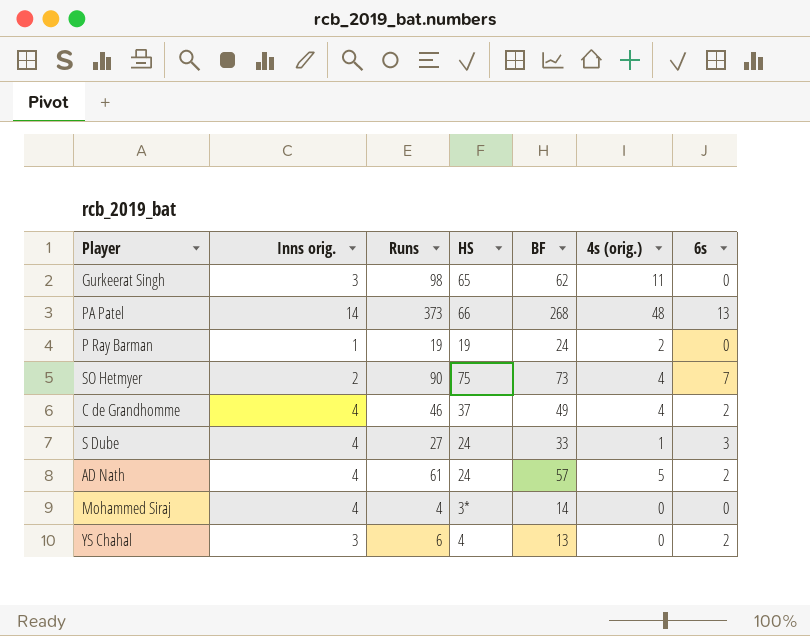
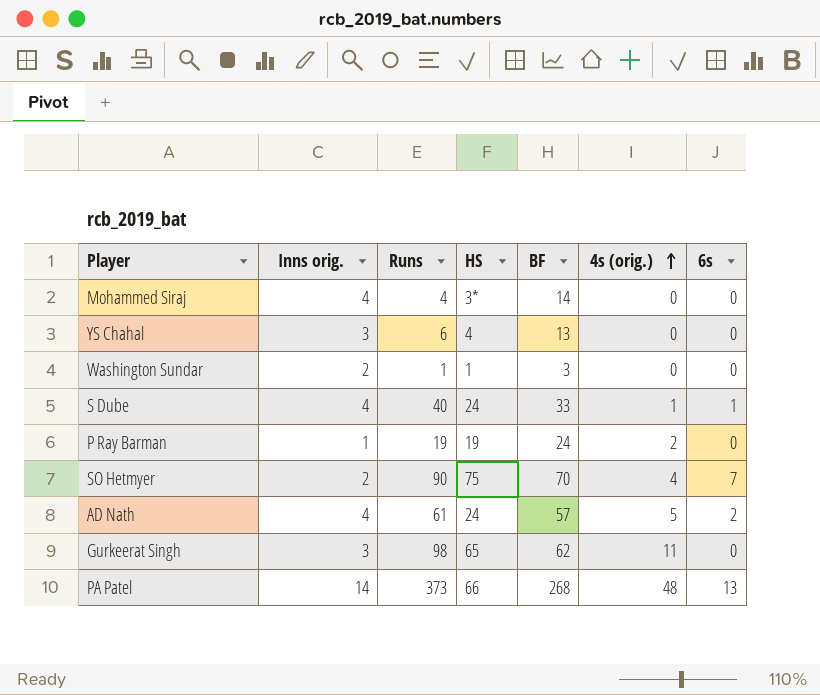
row order: none -> 4s (orig.) ascending
row C de Grandhomme: 4 | 46 | 37 | 49 | 4 | 2 -> none
YS Chahal | 6s: 2 -> 0
row Washington Sundar: none -> 2 | 1 | 1 | 3 | 0 | 0
S Dube | Runs: 27 -> 40
S Dube | 6s: 3 -> 1
SO Hetmyer | BF: 73 -> 70

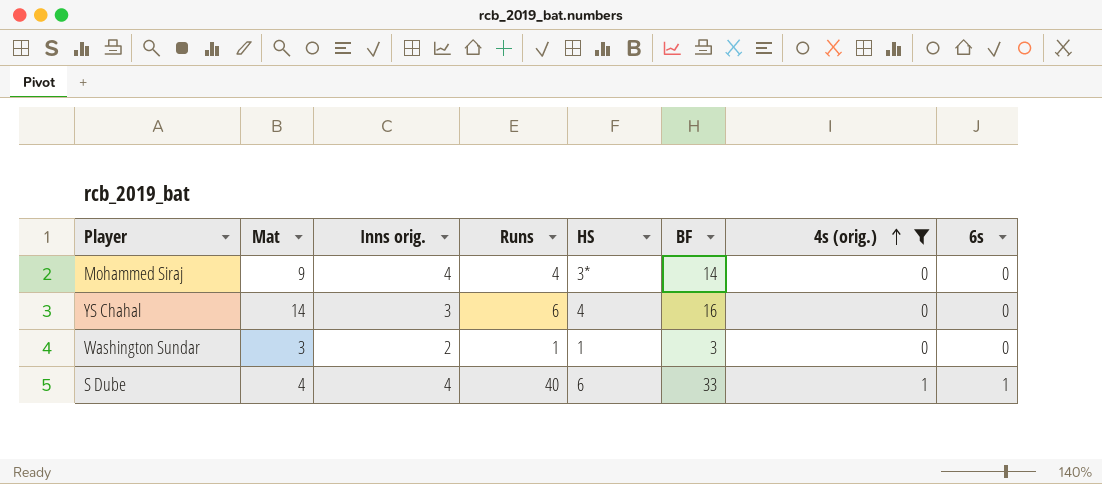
filter: none -> 4s (orig.) <= 1
column Mat | position: none -> 2
YS Chahal | BF: 13 -> 16
S Dube | HS: 24 -> 6

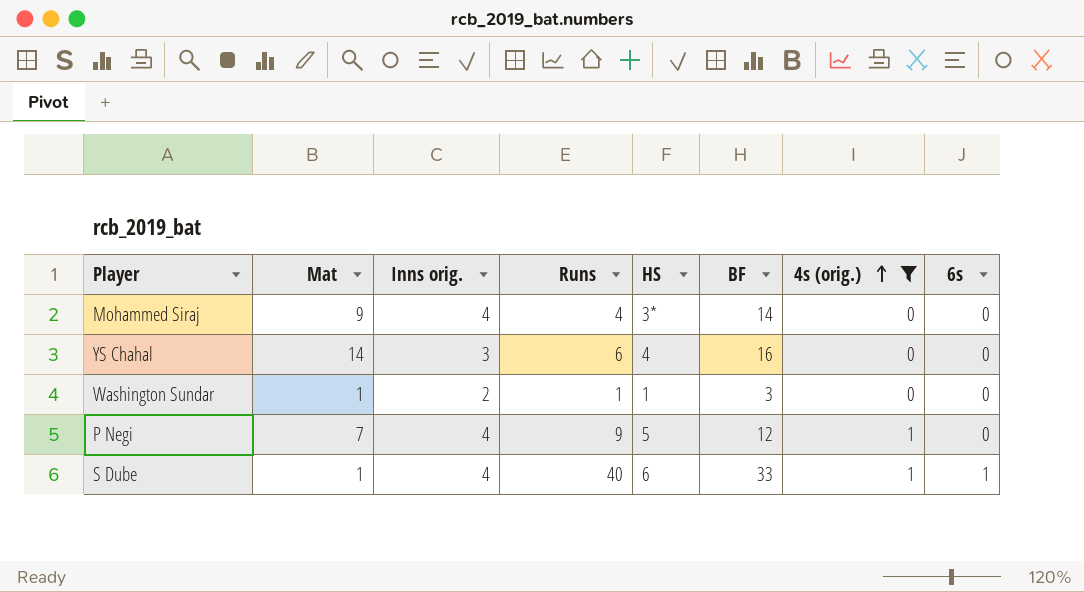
Washington Sundar | Mat: 3 -> 1
row P Negi: none -> 7 | 4 | 9 | 5 | 12 | 1 | 0
S Dube | Mat: 4 -> 1

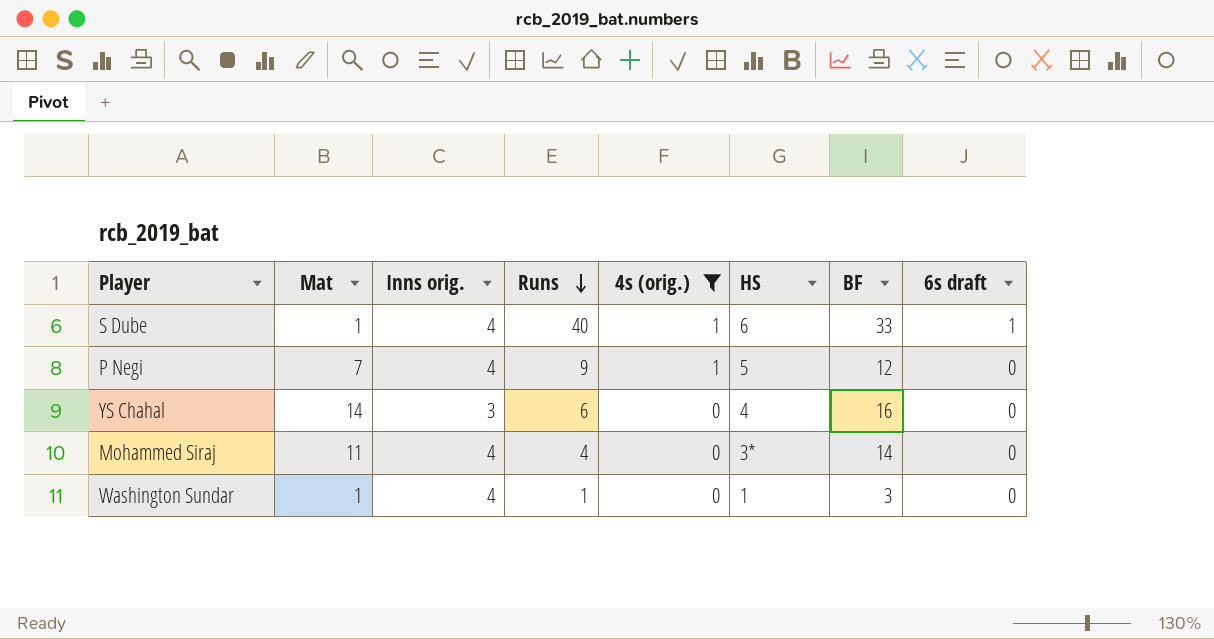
row order: 4s (orig.) ascending -> Runs descending
column 4s (orig.) | position: 7 -> 5
column name: 6s -> 6s draft
Mohammed Siraj | Mat: 9 -> 11
Washington Sundar | Inns orig.: 2 -> 4

